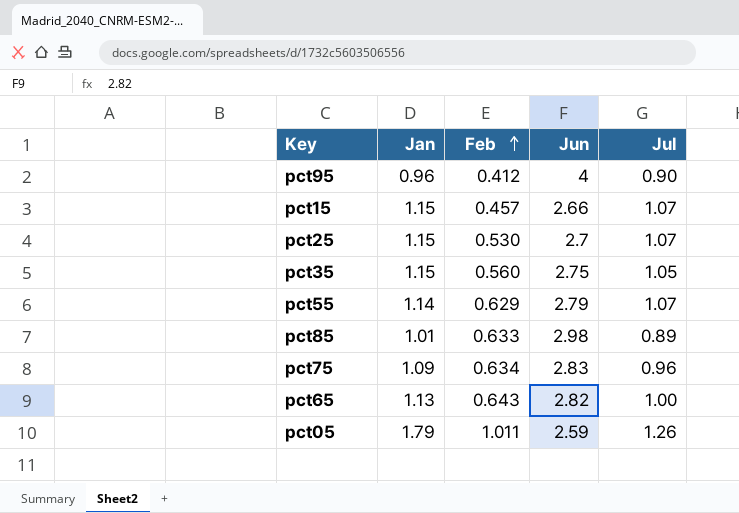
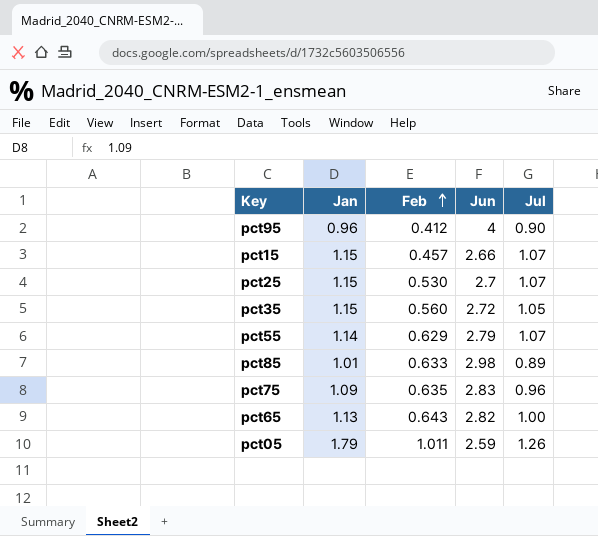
pct35 | Jun: 2.75 -> 2.72
pct75 | Feb: 0.634 -> 0.635

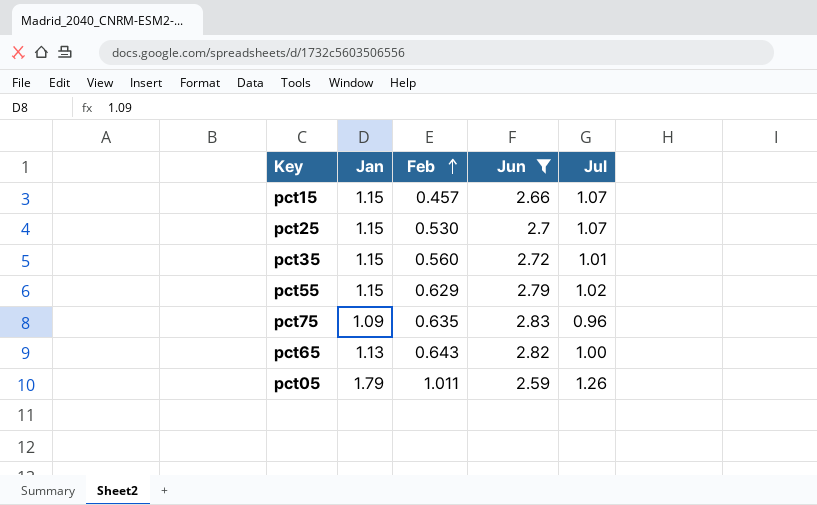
filter: none -> Jun <= 2.83
pct35 | Jul: 1.05 -> 1.01
pct55 | Jan: 1.14 -> 1.15
pct55 | Jul: 1.07 -> 1.02

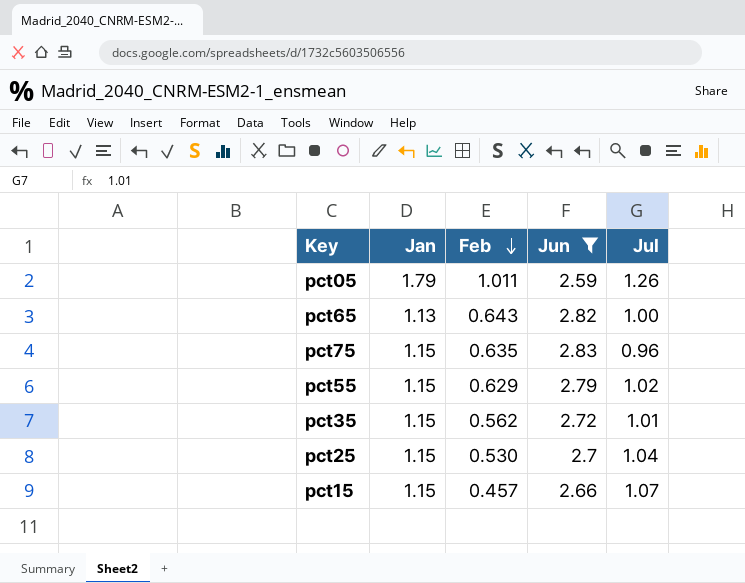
row order: Feb ascending -> Feb descending
pct75 | Jan: 1.09 -> 1.15
pct35 | Feb: 0.560 -> 0.562
pct25 | Jul: 1.07 -> 1.04

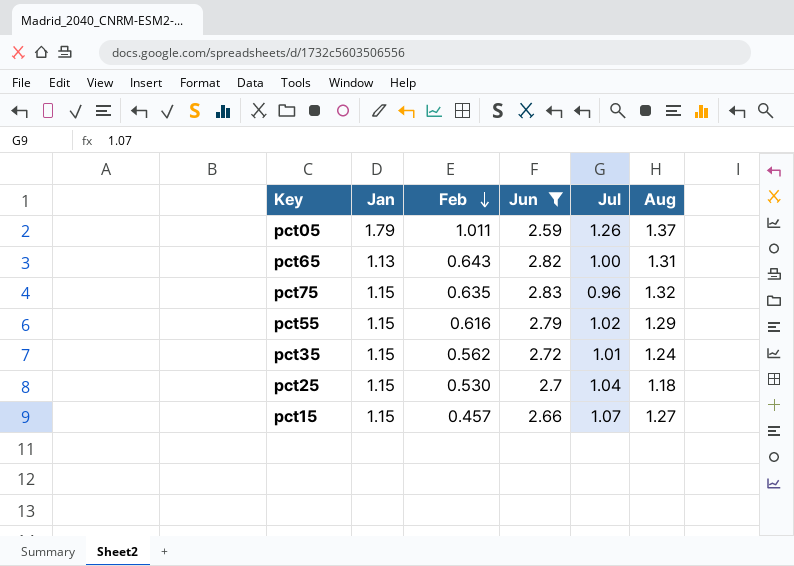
column Aug | position: none -> 6
pct55 | Feb: 0.629 -> 0.616

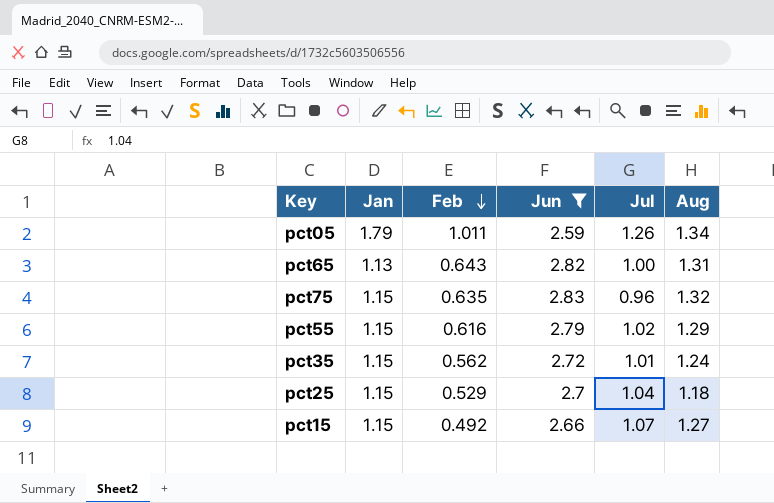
pct05 | Aug: 1.37 -> 1.34
pct25 | Feb: 0.530 -> 0.529
pct15 | Feb: 0.457 -> 0.492

